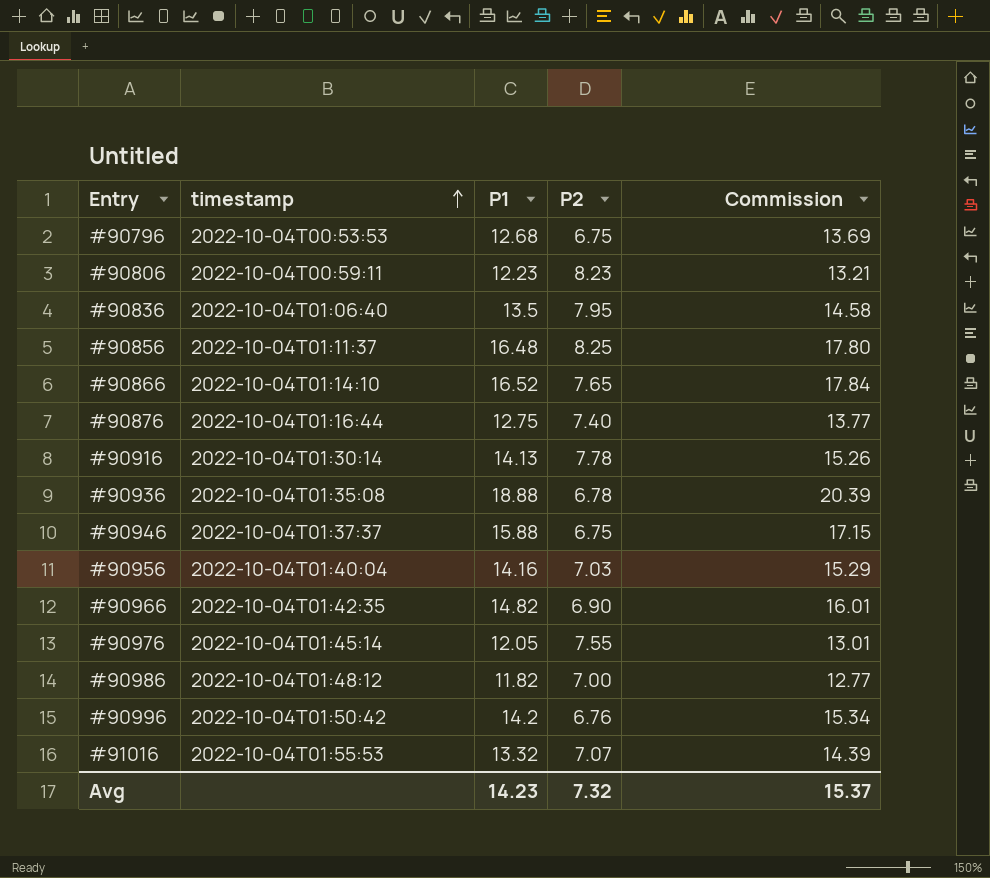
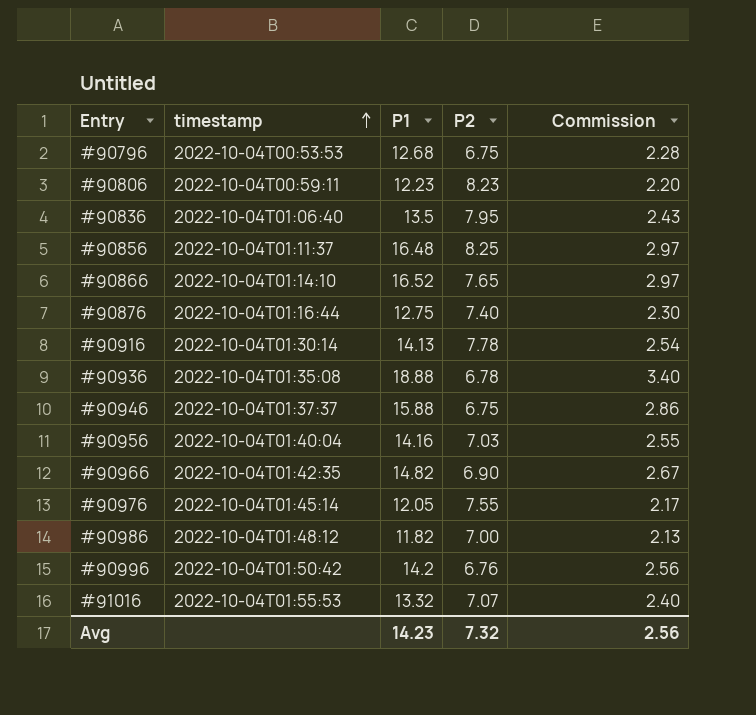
column Commission | formula: [P1] * 1.08 -> [P1] * 0.18
Avg | Commission: 15.37 -> 2.56

